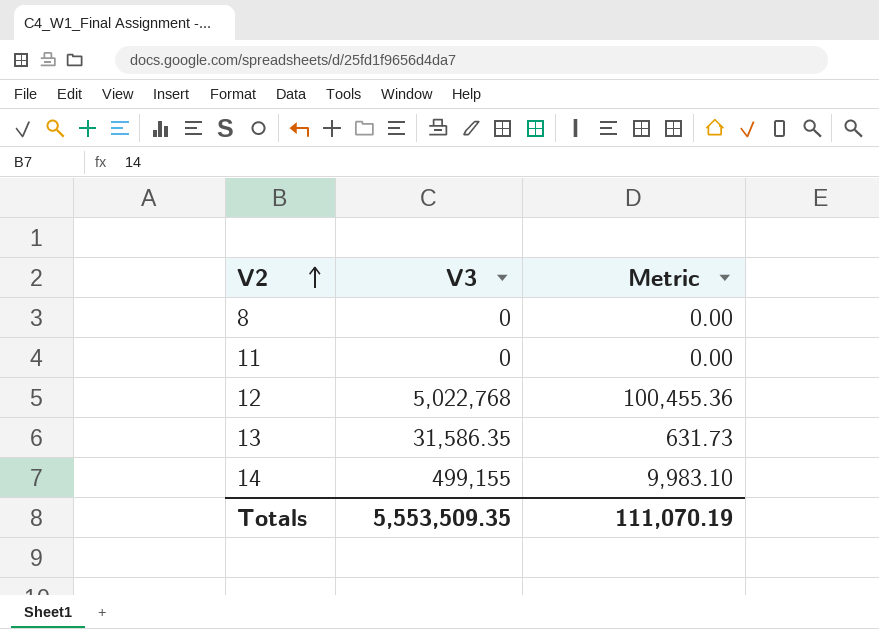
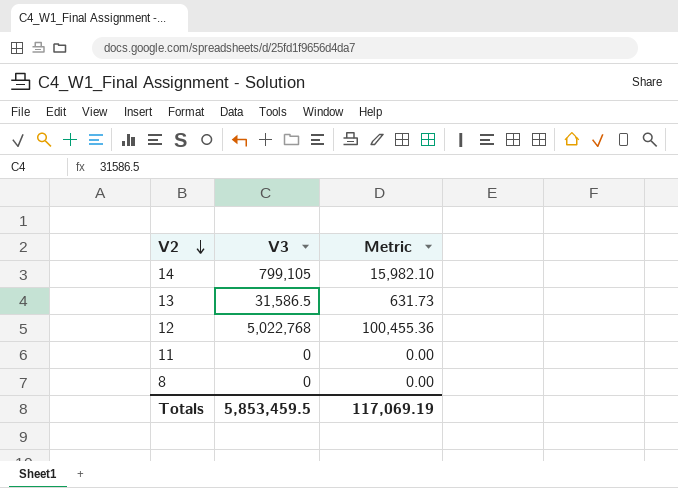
row order: V2 ascending -> V2 descending
14 | V3: 499,155 -> 799,105
14 | Metric: 9,983.10 -> 15,982.10
13 | V3: 31,586.35 -> 31,586.5
Totals | V3: 5,553,509.35 -> 5,853,459.5
Totals | Metric: 111,070.19 -> 117,069.19

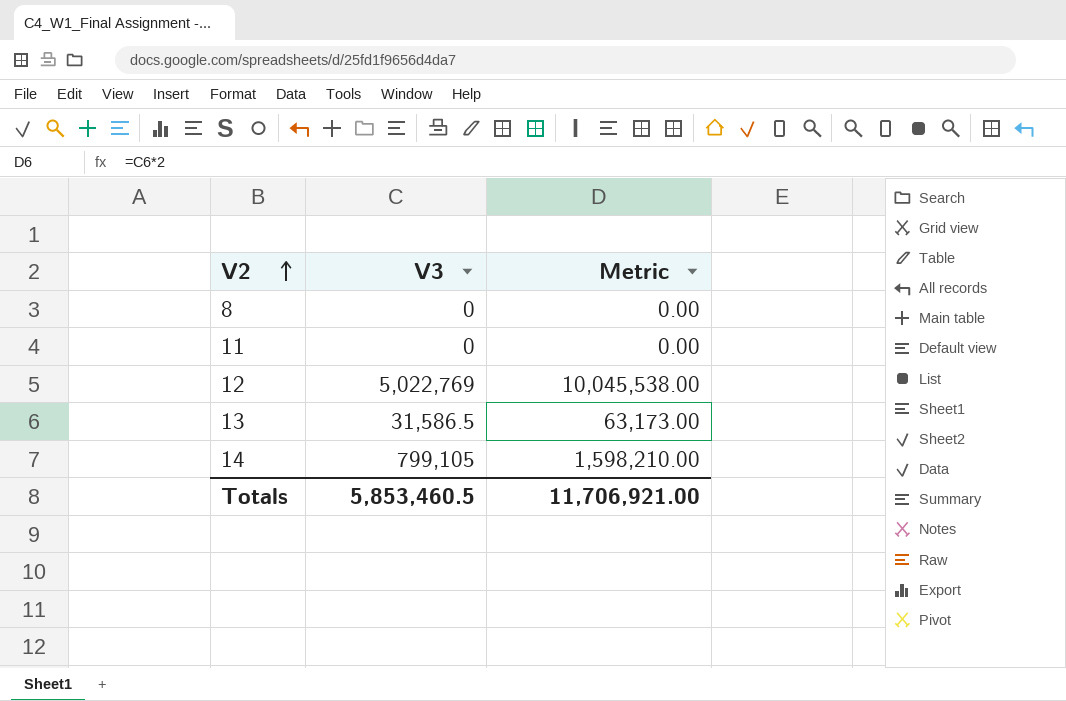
row order: V2 descending -> V2 ascending
column Metric | formula: [V3] * 0.02 -> [V3] * 2
12 | V3: 5,022,768 -> 5,022,769
Totals | V3: 5,853,459.5 -> 5,853,460.5
Totals | Metric: 117,069.19 -> 11,706,921.00

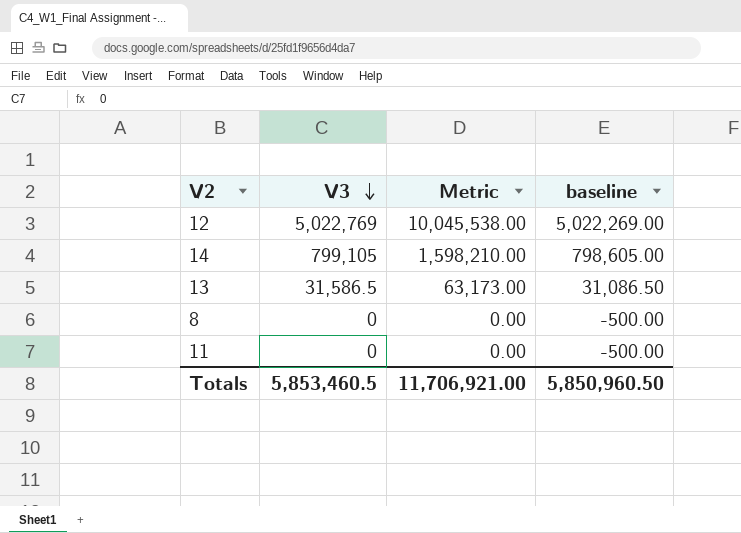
row order: V2 ascending -> V3 descending
column baseline | formula: none -> [V3] - 500

